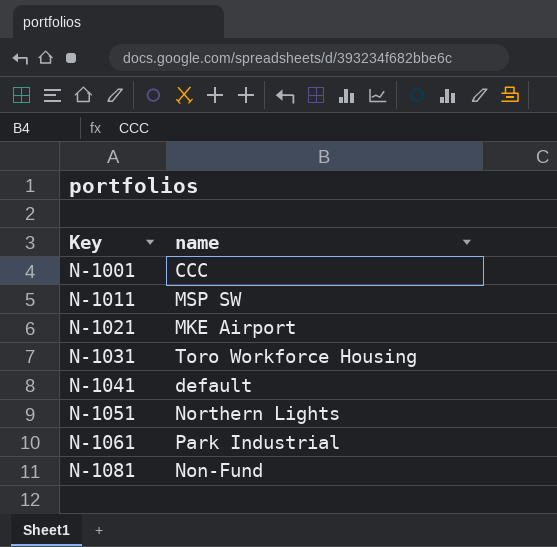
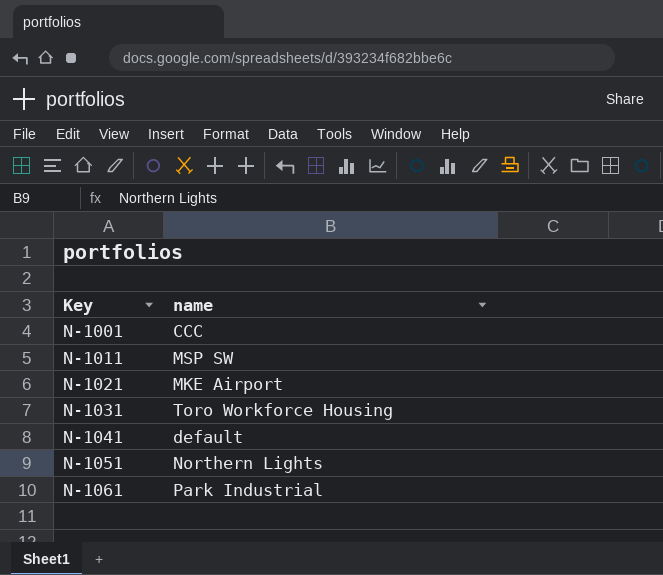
row N-1081: Non-Fund -> none

